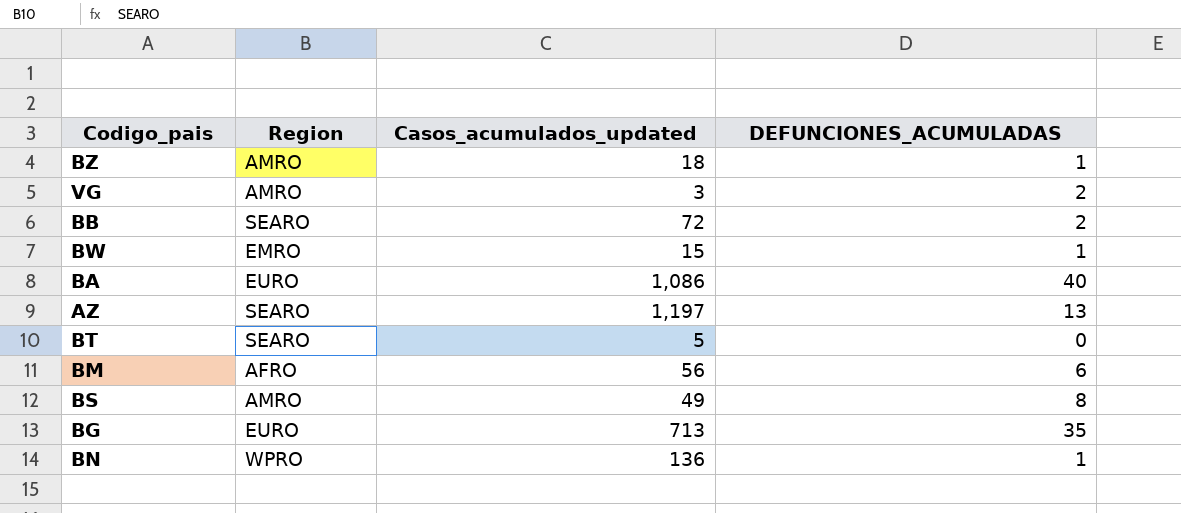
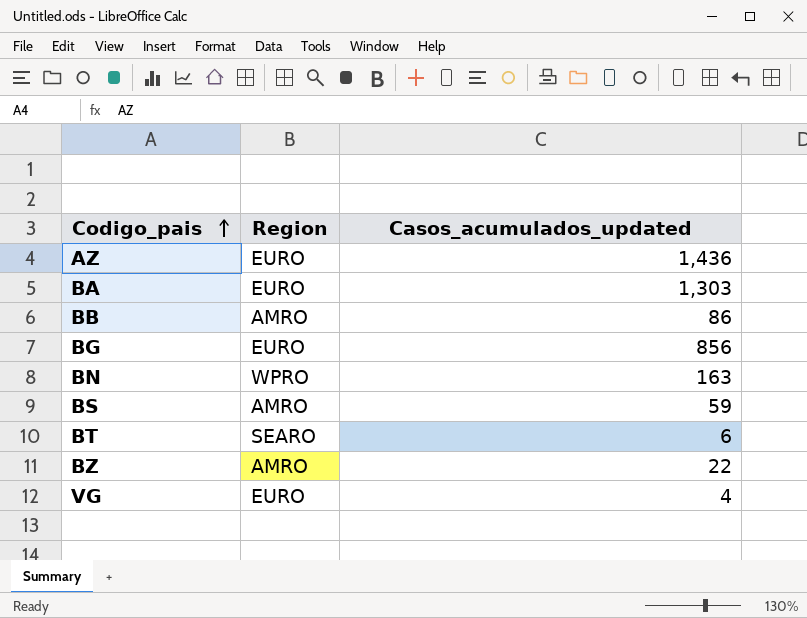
row order: none -> Codigo_pais ascending
column DEFUNCIONES_ACUMULADAS | position: 4 -> none
row BW: EMRO | 15 | 1 -> none
row BM: AFRO | 56 | 6 -> none
AZ | Region: SEARO -> EURO
AZ | Casos_acumulados_updated: 1,197 -> 1,436
BA | Casos_acumulados_updated: 1,086 -> 1,303
BB | Region: SEARO -> AMRO
BB | Casos_acumulados_updated: 72 -> 86
BG | Casos_acumulados_updated: 713 -> 856
BN | Casos_acumulados_updated: 136 -> 163
BS | Casos_acumulados_updated: 49 -> 59
BT | Casos_acumulados_updated: 5 -> 6
BZ | Casos_acumulados_updated: 18 -> 22
VG | Region: AMRO -> EURO
VG | Casos_acumulados_updated: 3 -> 4

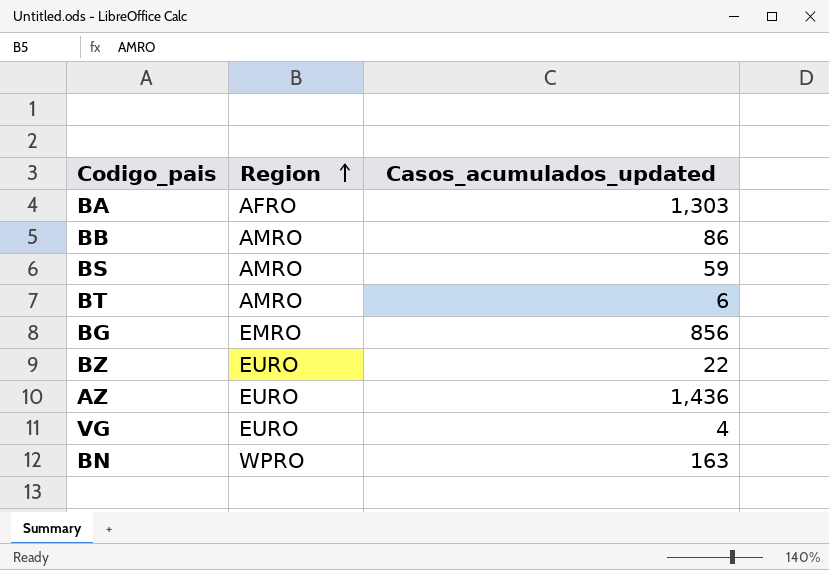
row order: Codigo_pais ascending -> Region ascending
BA | Region: EURO -> AFRO
BT | Region: SEARO -> AMRO
BG | Region: EURO -> EMRO
BZ | Region: AMRO -> EURO

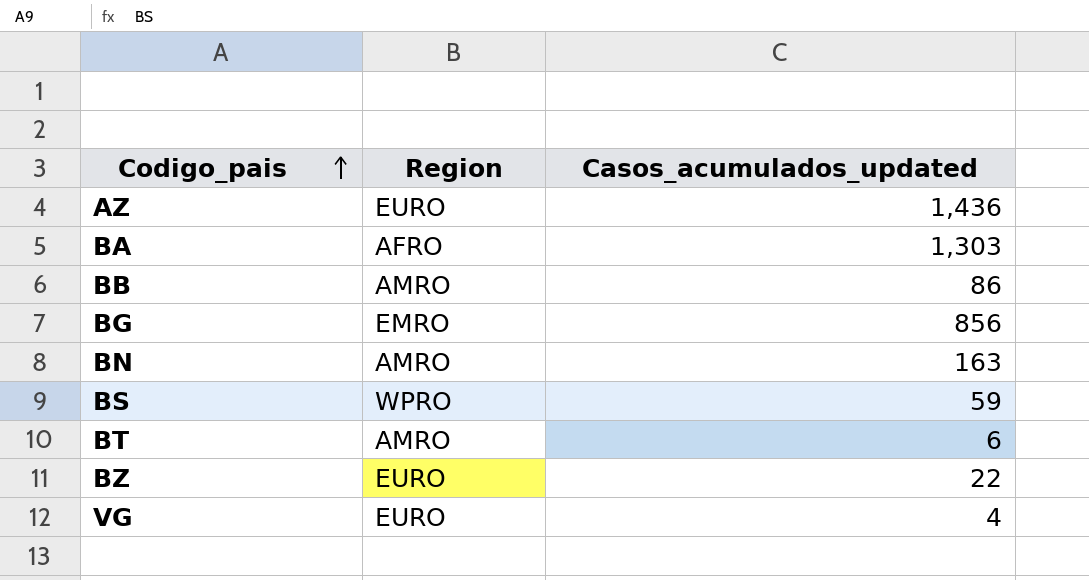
row order: Region ascending -> Codigo_pais ascending
BN | Region: WPRO -> AMRO
BS | Region: AMRO -> WPRO

